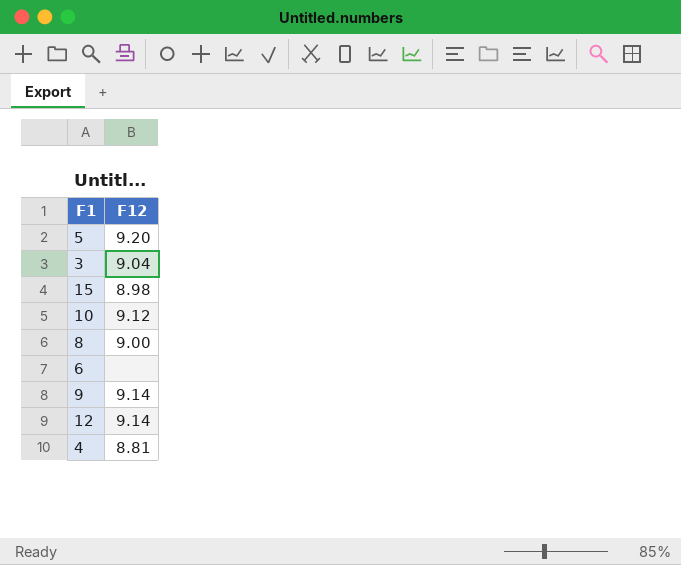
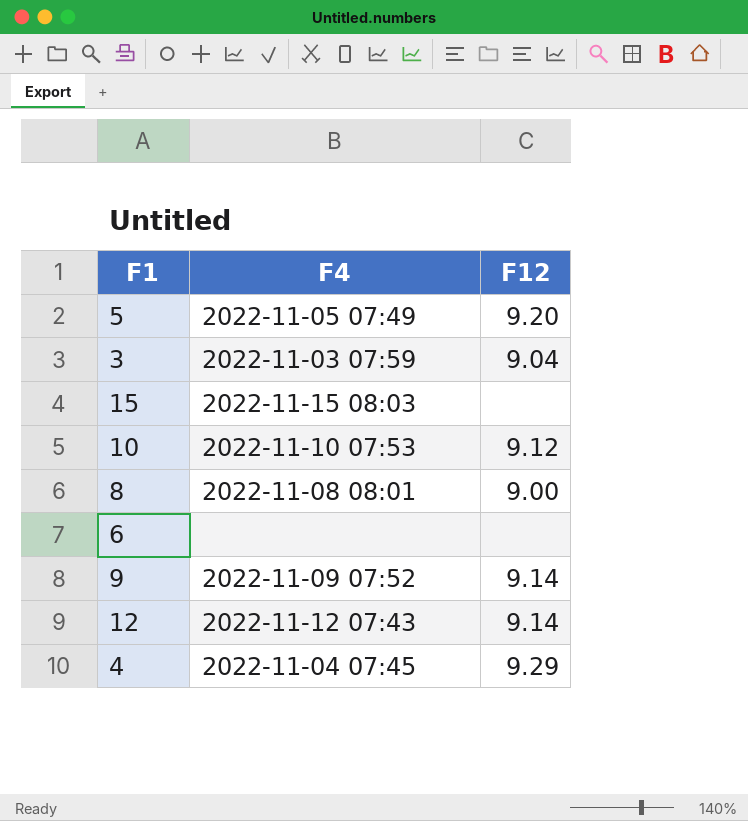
column F4 | position: none -> 2
15 | F12: 8.98 -> none
4 | F12: 8.81 -> 9.29

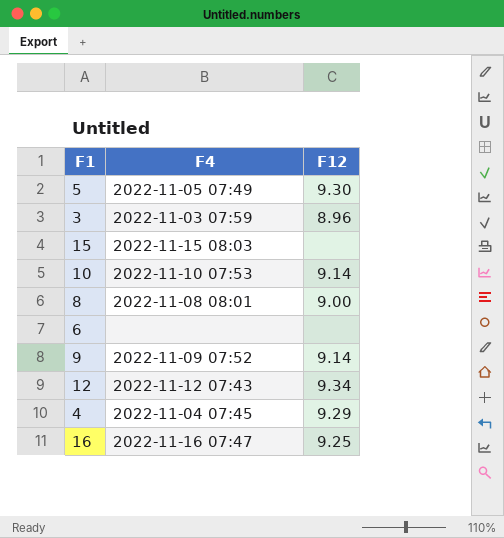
5 | F12: 9.20 -> 9.30
3 | F12: 9.04 -> 8.96
10 | F12: 9.12 -> 9.14
12 | F12: 9.14 -> 9.34
row 16: none -> 2022-11-16 07:47 | 9.25

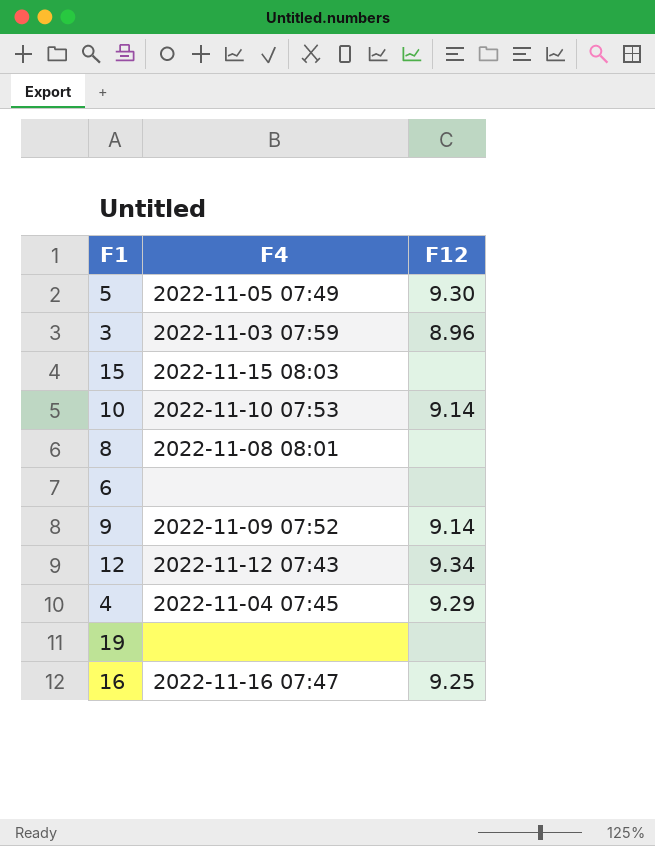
8 | F12: 9.00 -> none
row 19: none -> none | none

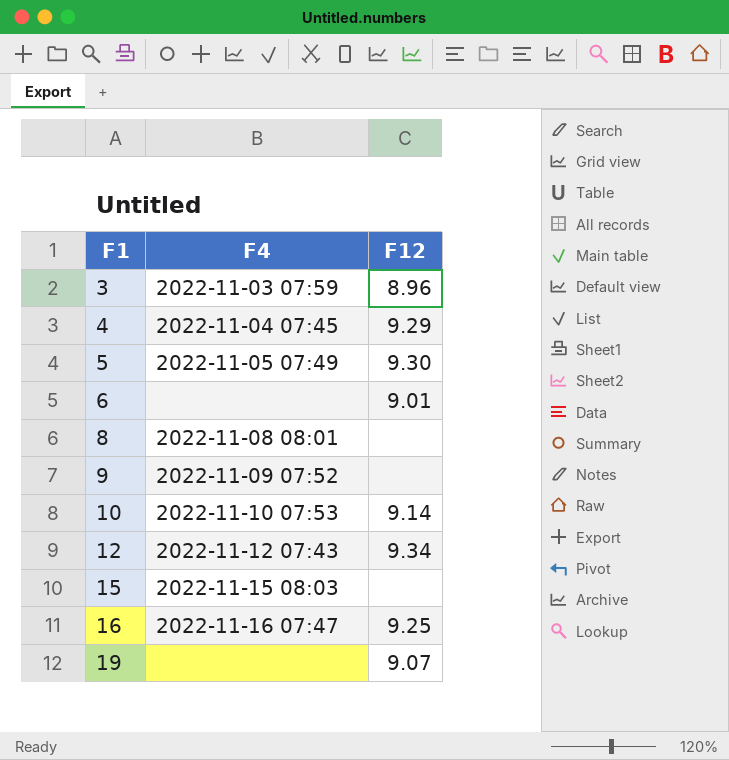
row order: none -> F1 ascending
6 | F12: none -> 9.01
9 | F12: 9.14 -> none
19 | F12: none -> 9.07

